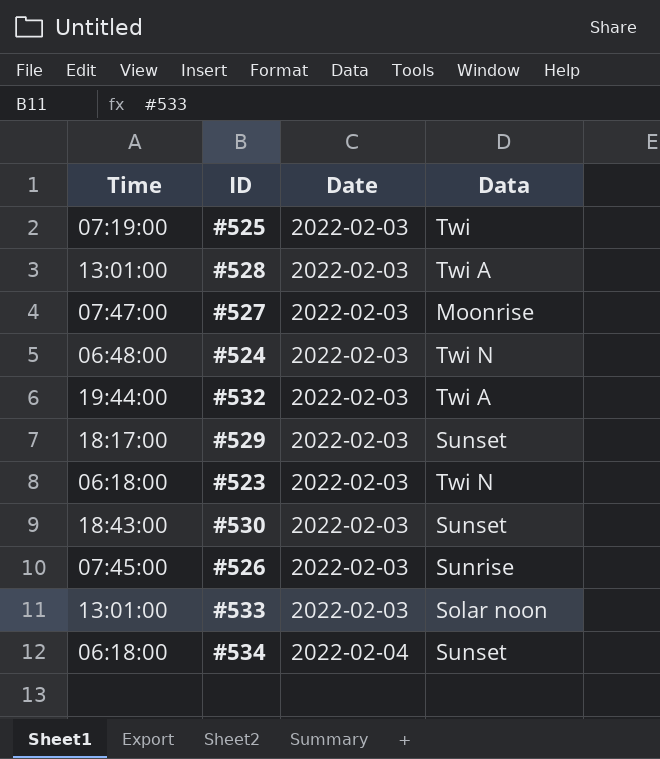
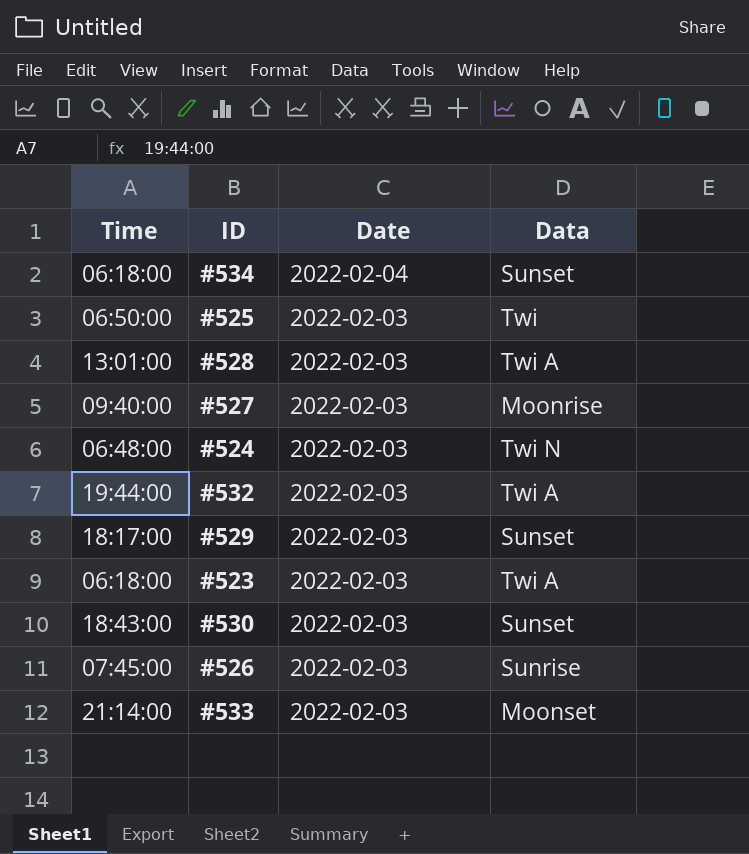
row order: Date ascending -> Date descending
#525 | Time: 07:19:00 -> 06:50:00
#527 | Time: 07:47:00 -> 09:40:00
#523 | Data: Twi N -> Twi A
#533 | Time: 13:01:00 -> 21:14:00
#533 | Data: Solar noon -> Moonset

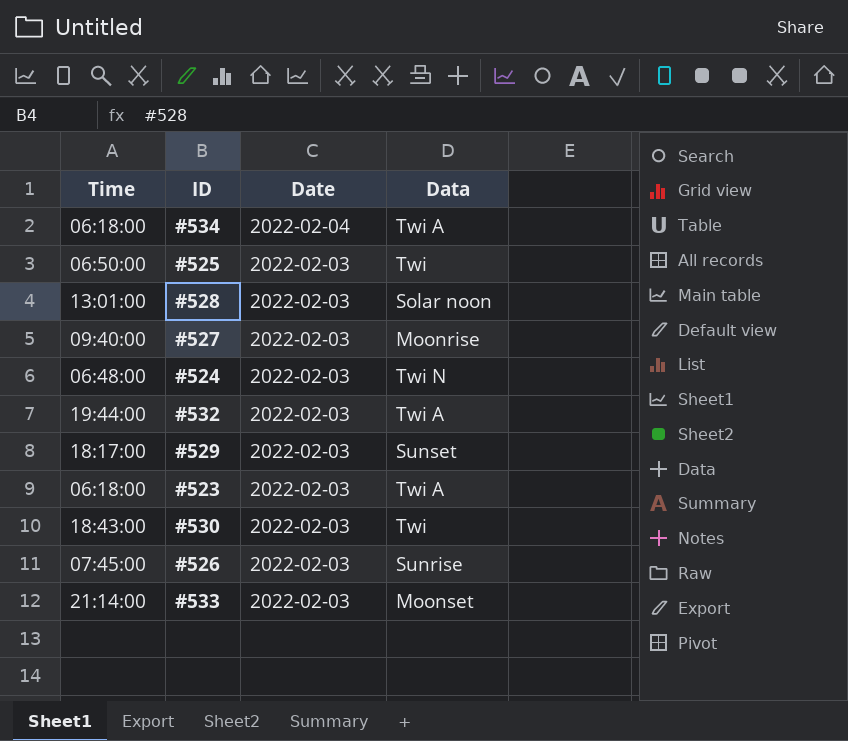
#534 | Data: Sunset -> Twi A
#528 | Data: Twi A -> Solar noon
#530 | Data: Sunset -> Twi

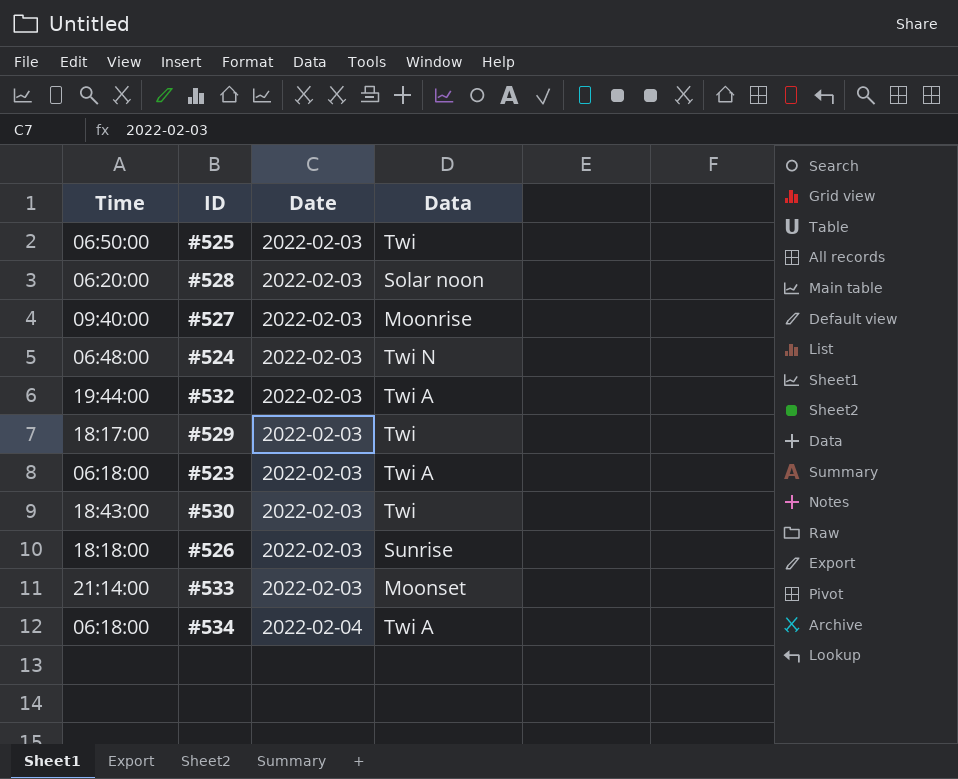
row order: Date descending -> Date ascending
#528 | Time: 13:01:00 -> 06:20:00
#529 | Data: Sunset -> Twi
#526 | Time: 07:45:00 -> 18:18:00

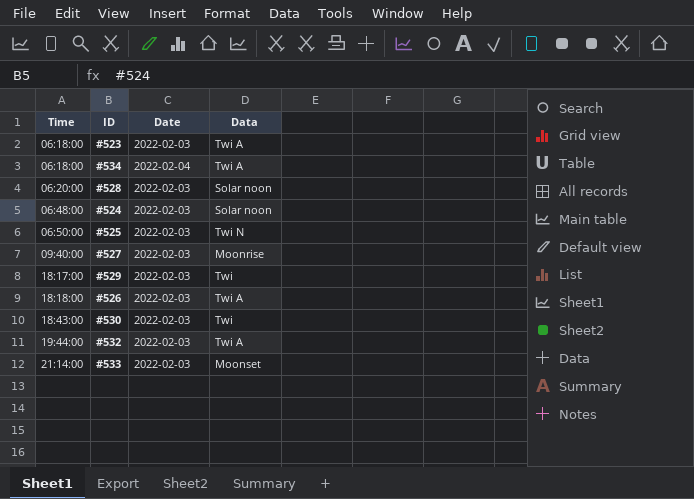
row order: Date ascending -> Time ascending
#524 | Data: Twi N -> Solar noon
#525 | Data: Twi -> Twi N
#526 | Data: Sunrise -> Twi A

